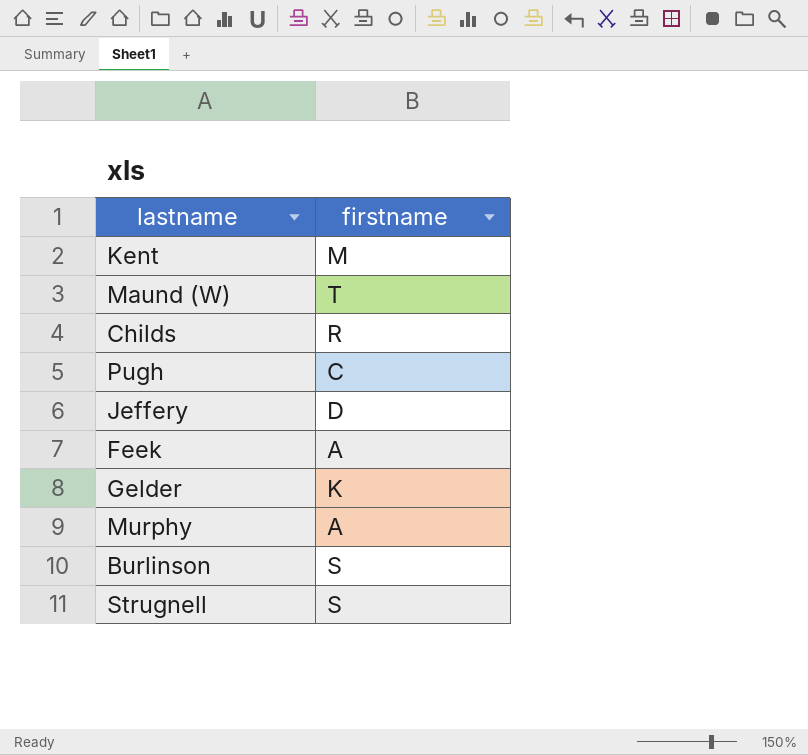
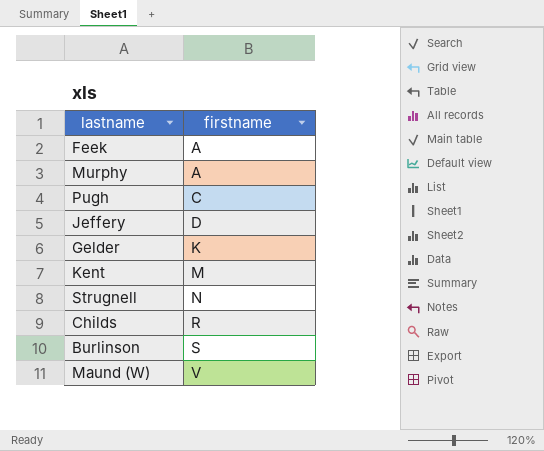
row order: none -> firstname ascending
Strugnell | firstname: S -> N
Maund (W) | firstname: T -> V

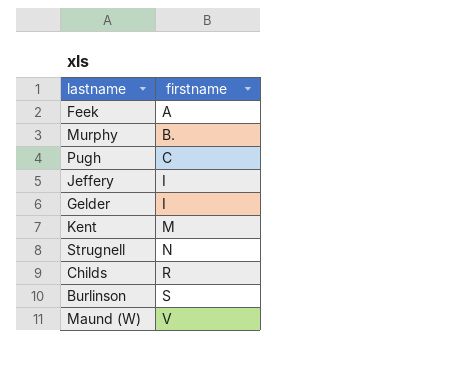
Murphy | firstname: A -> B.
Jeffery | firstname: D -> I
Gelder | firstname: K -> I

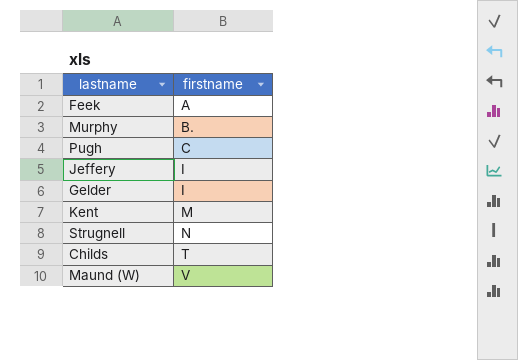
row Burlinson: S -> none
Childs | firstname: R -> T

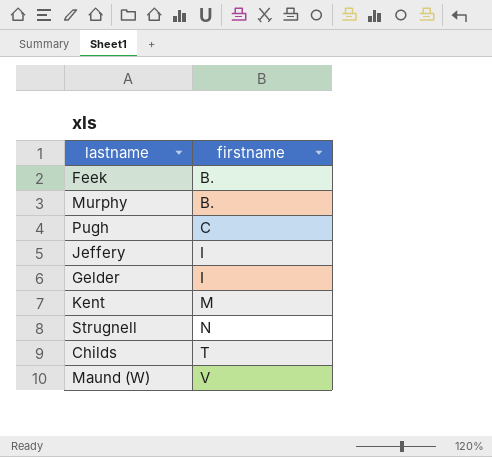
Feek | firstname: A -> B.

